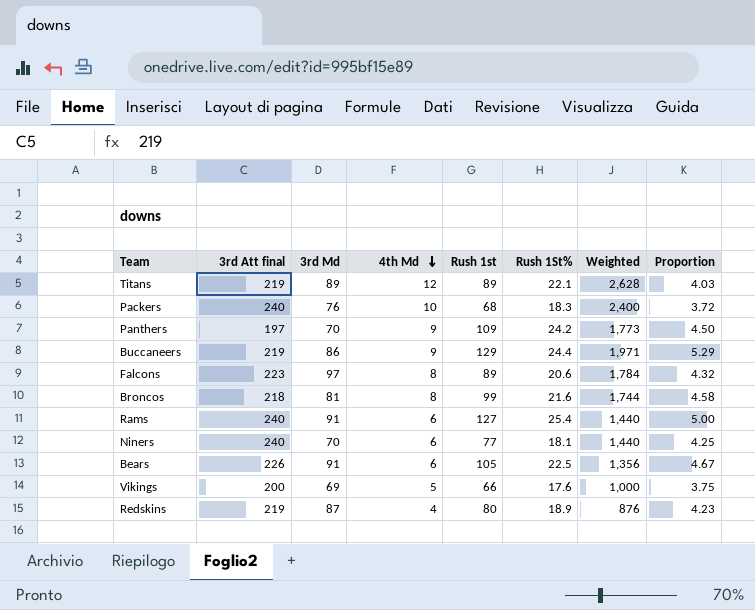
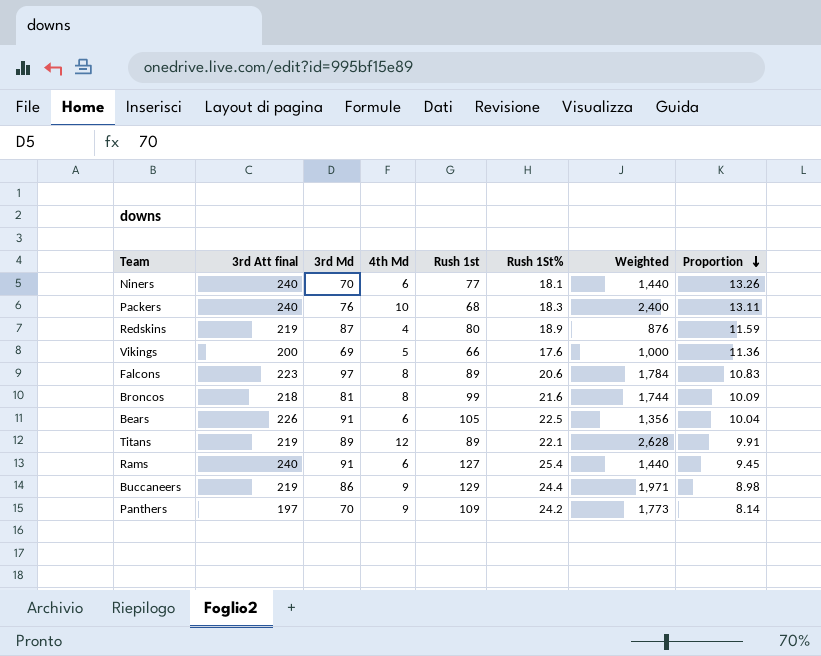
row order: 4th Md descending -> Proportion descending
column Proportion | formula: [Rush 1st] / [Rush 1St%] -> [3rd Att final] / [Rush 1St%]

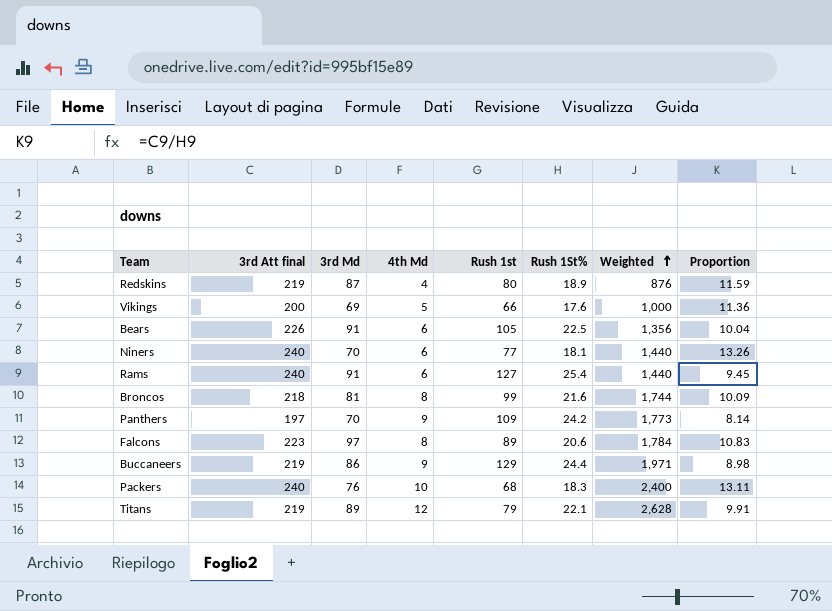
row order: Proportion descending -> Weighted ascending
Titans | Rush 1st: 89 -> 79

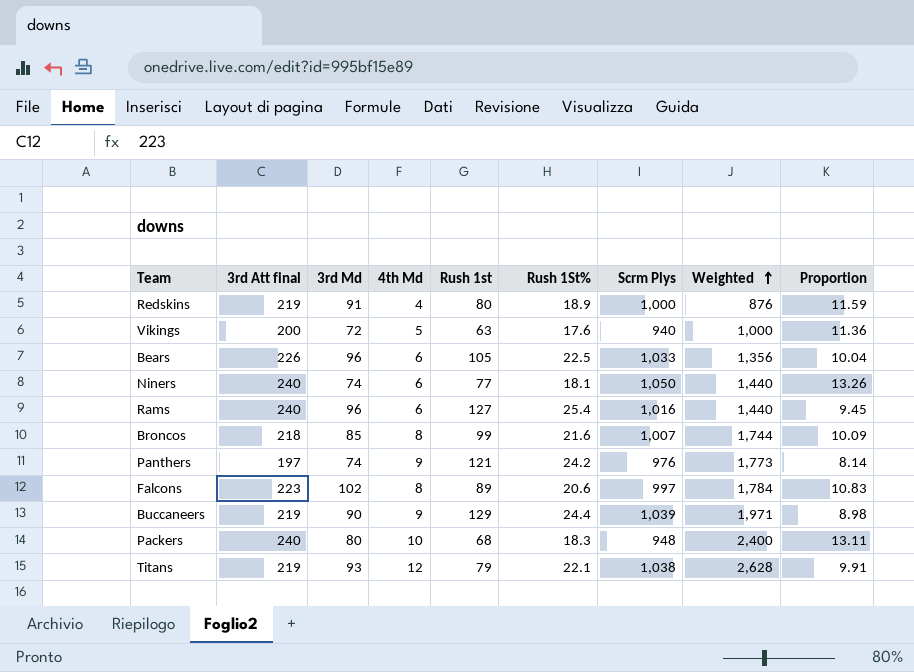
column Scrm Plys | position: none -> 7
Redskins | 3rd Md: 87 -> 91
Vikings | 3rd Md: 69 -> 72
Vikings | Rush 1st: 66 -> 63
Bears | 3rd Md: 91 -> 96
Niners | 3rd Md: 70 -> 74
Rams | 3rd Md: 91 -> 96
Broncos | 3rd Md: 81 -> 85
Panthers | 3rd Md: 70 -> 74
Panthers | Rush 1st: 109 -> 121
Falcons | 3rd Md: 97 -> 102
Buccaneers | 3rd Md: 86 -> 90
Packers | 3rd Md: 76 -> 80
Titans | 3rd Md: 89 -> 93

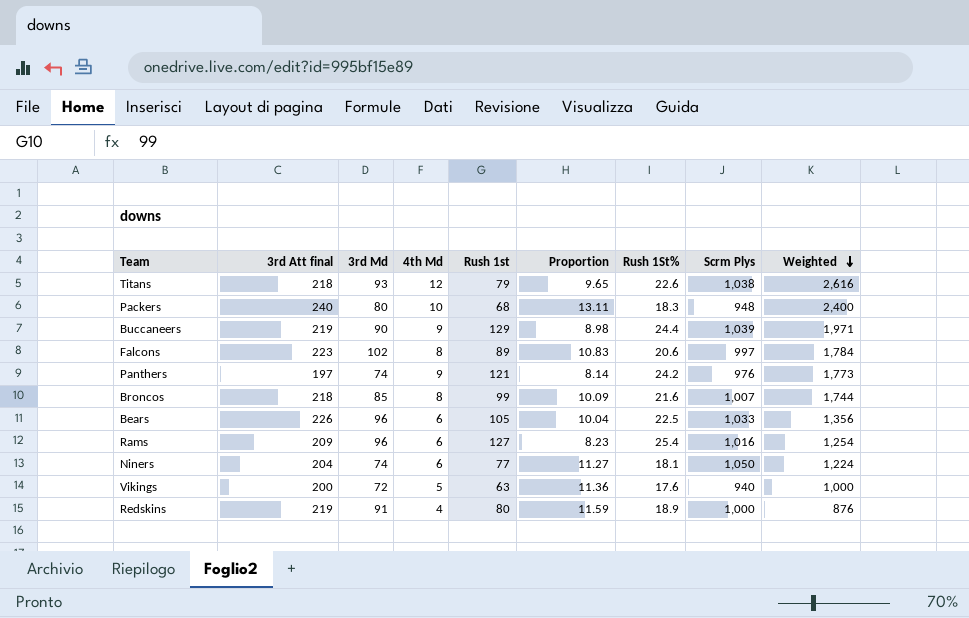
row order: Weighted ascending -> Weighted descending
column Proportion | position: 9 -> 6
Titans | 3rd Att final: 219 -> 218
Titans | Proportion: 9.91 -> 9.65
Titans | Rush 1St%: 22.1 -> 22.6
Titans | Weighted: 2,628 -> 2,616
Rams | 3rd Att final: 240 -> 209
Rams | Proportion: 9.45 -> 8.23
Rams | Weighted: 1,440 -> 1,254
Niners | 3rd Att final: 240 -> 204
Niners | Proportion: 13.26 -> 11.27
Niners | Weighted: 1,440 -> 1,224

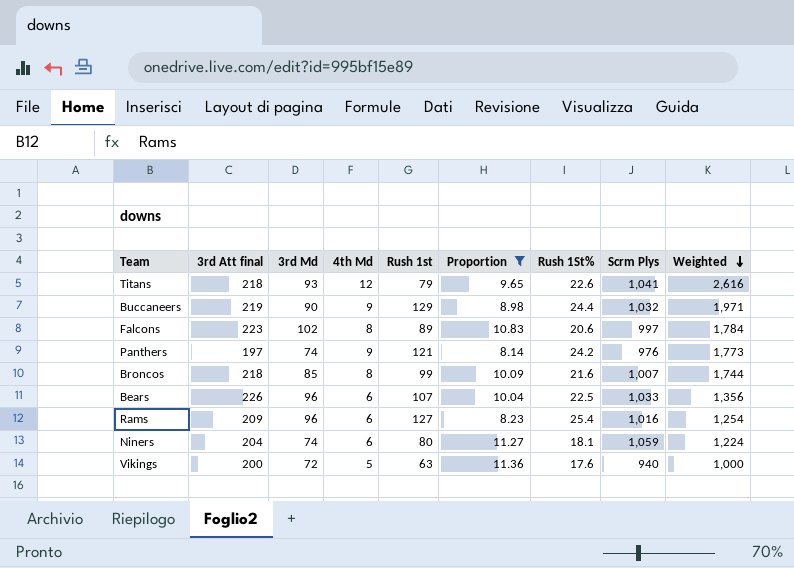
filter: none -> Proportion <= 11.36
Titans | Scrm Plys: 1,038 -> 1,041
Buccaneers | Scrm Plys: 1,039 -> 1,032
Bears | Rush 1st: 105 -> 107
Niners | Rush 1st: 77 -> 80
Niners | Scrm Plys: 1,050 -> 1,059

